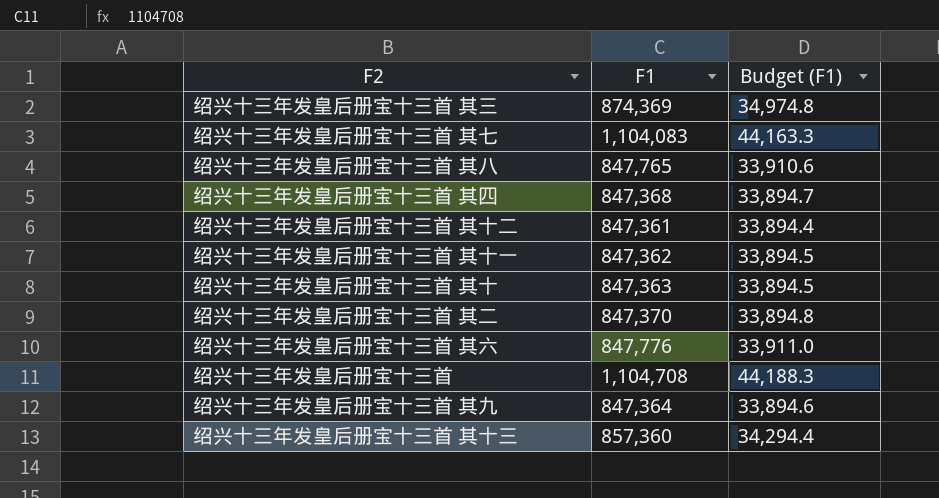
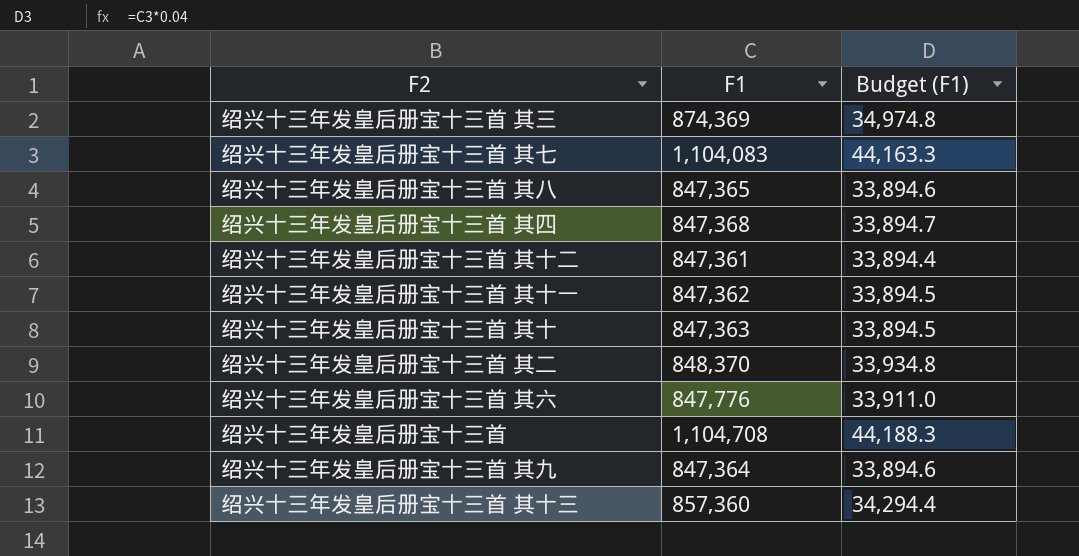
绍兴十三年发皇后册宝十三首 其八 | F1: 847,765 -> 847,365
绍兴十三年发皇后册宝十三首 其八 | Budget (F1): 33,910.6 -> 33,894.6
绍兴十三年发皇后册宝十三首 其二 | F1: 847,370 -> 848,370
绍兴十三年发皇后册宝十三首 其二 | Budget (F1): 33,894.8 -> 33,934.8

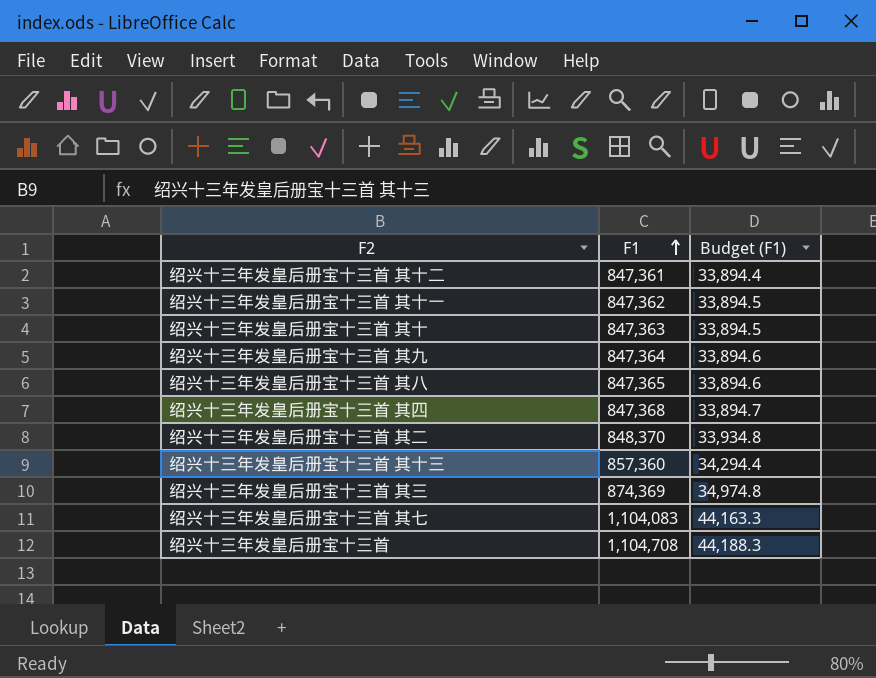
row order: none -> F1 ascending
row 绍兴十三年发皇后册宝十三首 其六: 847,776 | 33,911.0 -> none

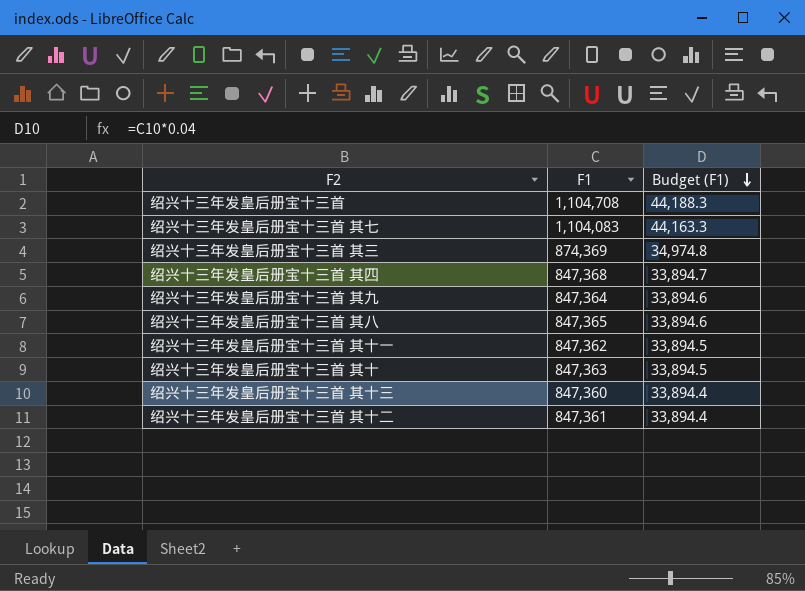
row order: F1 ascending -> Budget (F1) descending
row 绍兴十三年发皇后册宝十三首 其二: 848,370 | 33,934.8 -> none
绍兴十三年发皇后册宝十三首 其十三 | F1: 857,360 -> 847,360
绍兴十三年发皇后册宝十三首 其十三 | Budget (F1): 34,294.4 -> 33,894.4

